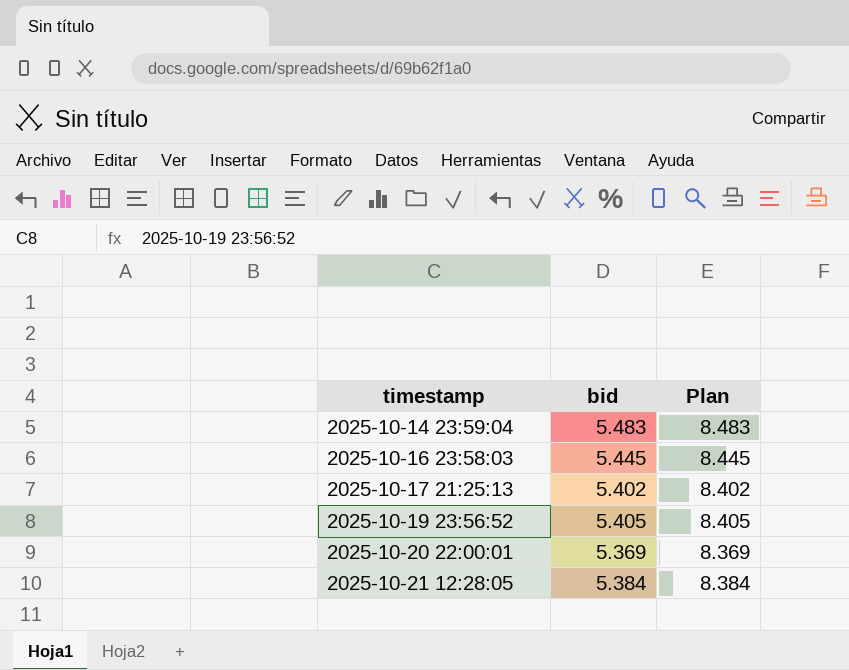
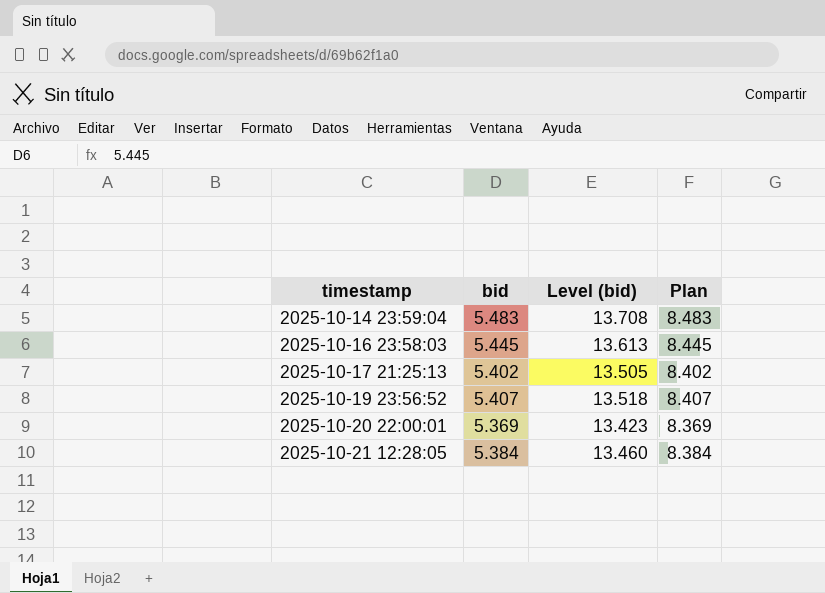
column Level (bid) | formula: none -> [bid] * 2.5
2025-10-19 23:56:52 | bid: 5.405 -> 5.407
2025-10-19 23:56:52 | Plan: 8.405 -> 8.407

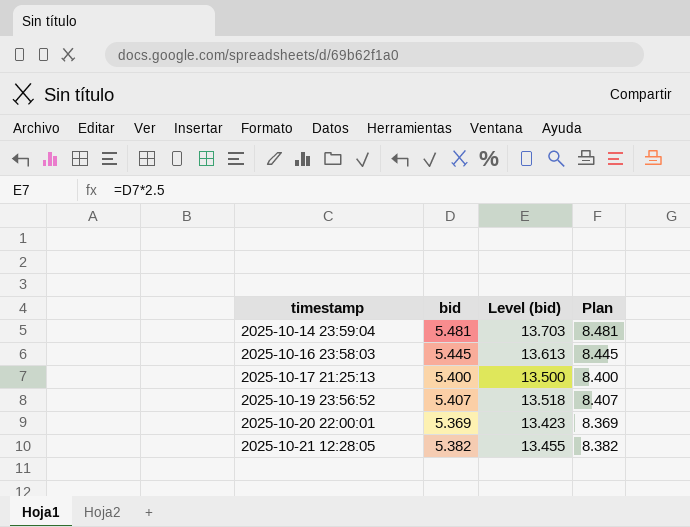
2025-10-14 23:59:04 | bid: 5.483 -> 5.481
2025-10-14 23:59:04 | Level (bid): 13.708 -> 13.703
2025-10-14 23:59:04 | Plan: 8.483 -> 8.481
2025-10-17 21:25:13 | bid: 5.402 -> 5.400
2025-10-17 21:25:13 | Level (bid): 13.505 -> 13.500
2025-10-17 21:25:13 | Plan: 8.402 -> 8.400
2025-10-21 12:28:05 | bid: 5.384 -> 5.382
2025-10-21 12:28:05 | Level (bid): 13.460 -> 13.455
2025-10-21 12:28:05 | Plan: 8.384 -> 8.382

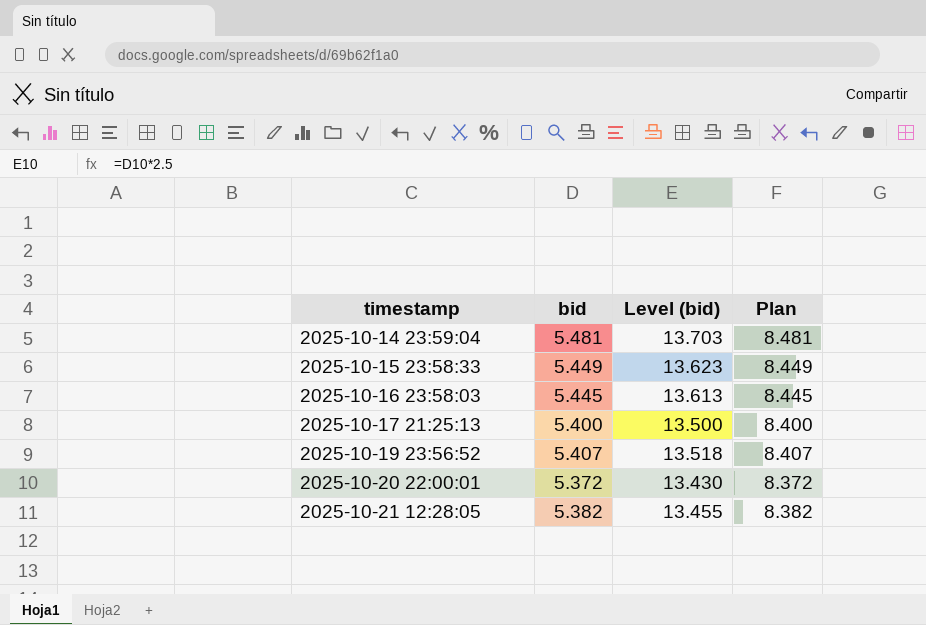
row 2025-10-15 23:58:33: none -> 5.449 | 13.623 | 8.449
2025-10-20 22:00:01 | bid: 5.369 -> 5.372
2025-10-20 22:00:01 | Level (bid): 13.423 -> 13.430
2025-10-20 22:00:01 | Plan: 8.369 -> 8.372

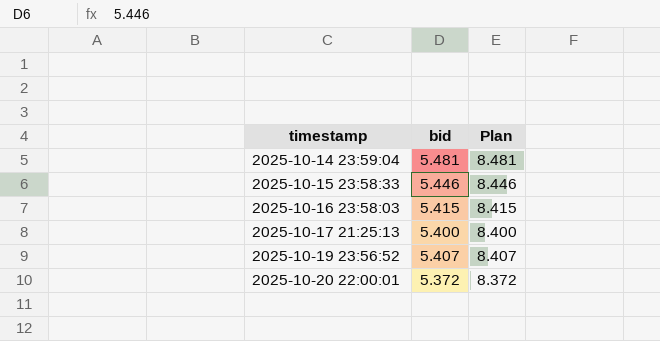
column Level (bid) | formula: [bid] * 2.5 -> none
row 2025-10-21 12:28:05: 5.382 | 13.455 | 8.382 -> none
2025-10-15 23:58:33 | bid: 5.449 -> 5.446
2025-10-15 23:58:33 | Plan: 8.449 -> 8.446
2025-10-16 23:58:03 | bid: 5.445 -> 5.415
2025-10-16 23:58:03 | Plan: 8.445 -> 8.415

